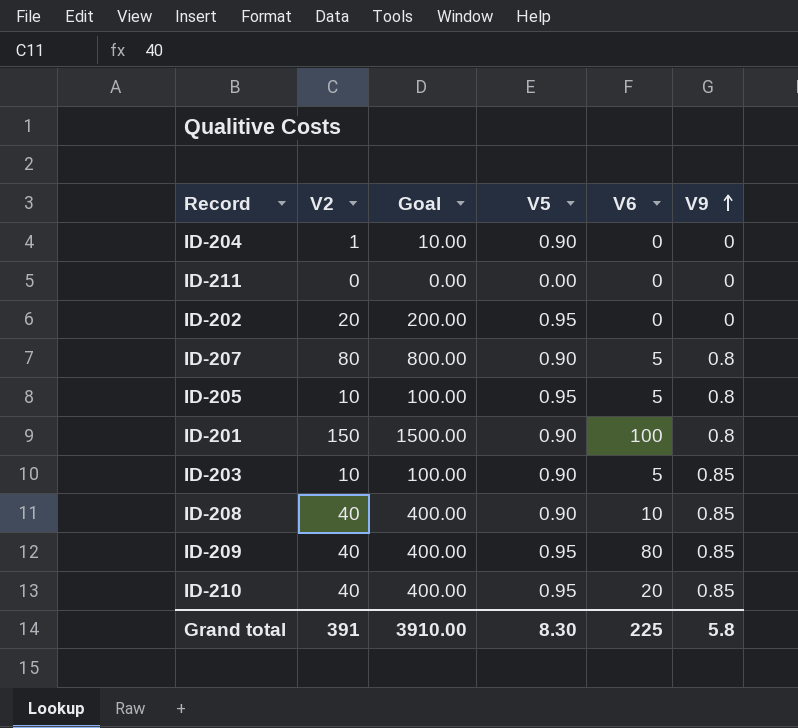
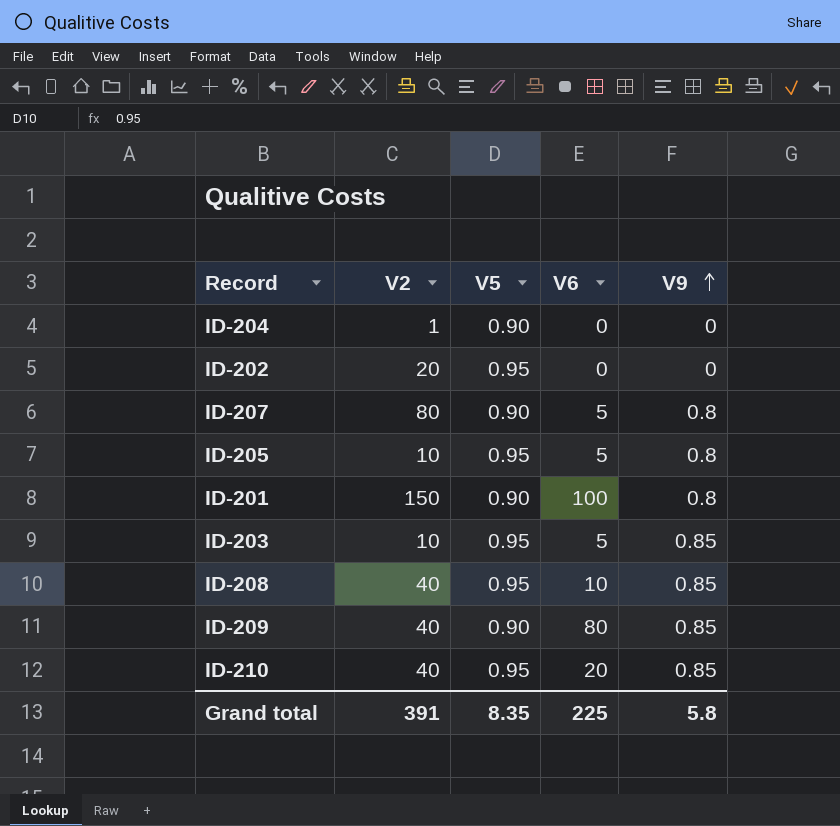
column Goal | formula: [V2] * 10 -> none
row ID-211: 0 | 0.00 | 0.00 | 0 | 0 -> none
ID-203 | V5: 0.90 -> 0.95
ID-208 | V5: 0.90 -> 0.95
ID-209 | V5: 0.95 -> 0.90
Grand total | V5: 8.30 -> 8.35

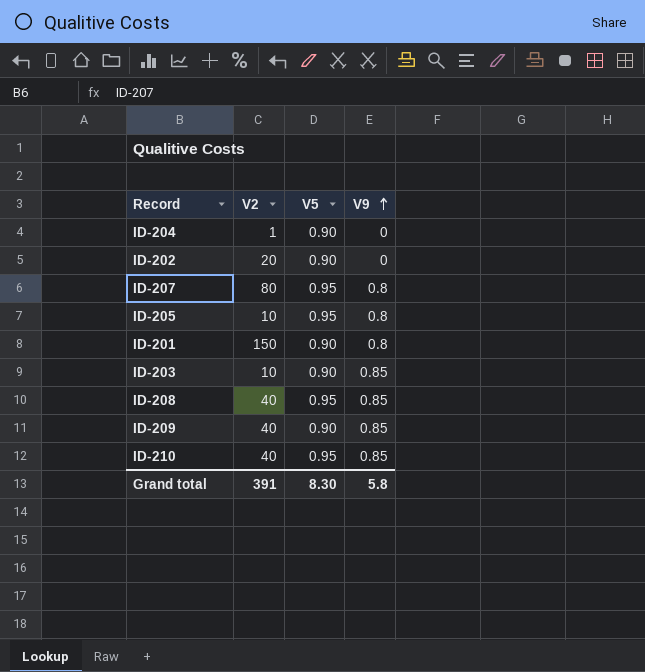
column V6 | position: 4 -> none
ID-202 | V5: 0.95 -> 0.90
ID-207 | V5: 0.90 -> 0.95
ID-203 | V5: 0.95 -> 0.90
Grand total | V5: 8.35 -> 8.30

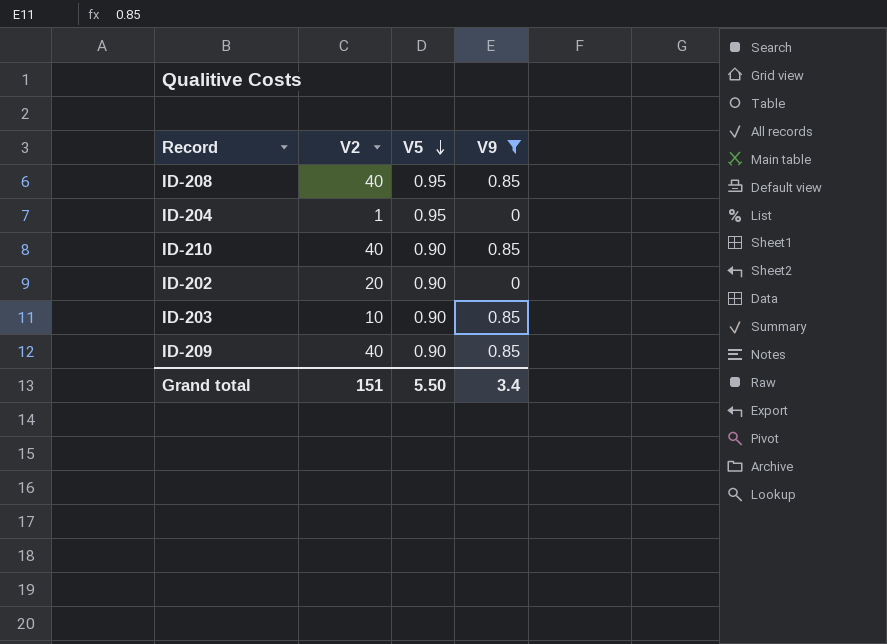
filter: none -> V9 != 0.8
row order: V9 ascending -> V5 descending
ID-204 | V5: 0.90 -> 0.95
ID-210 | V5: 0.95 -> 0.90
Grand total | V2: 391 -> 151
Grand total | V5: 8.30 -> 5.50
Grand total | V9: 5.8 -> 3.4

